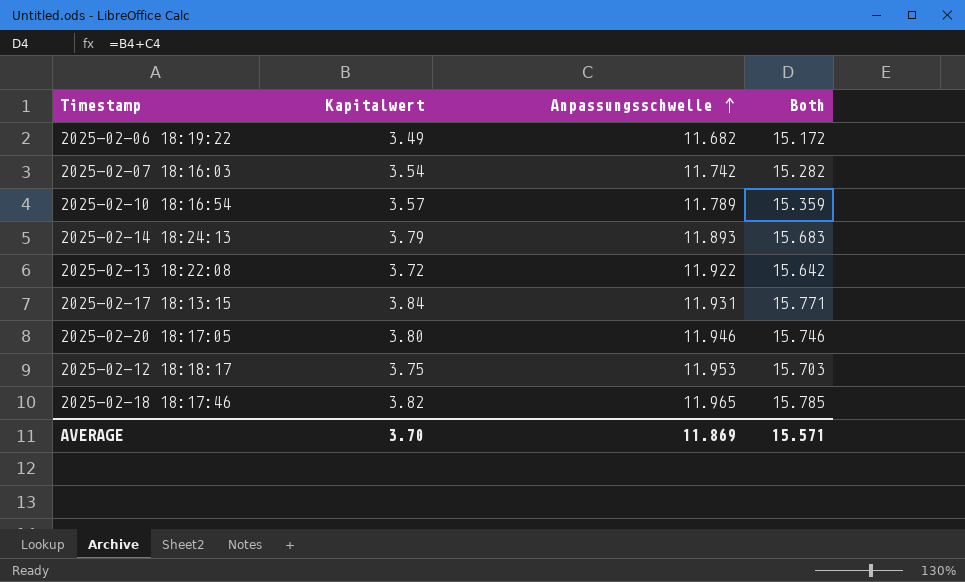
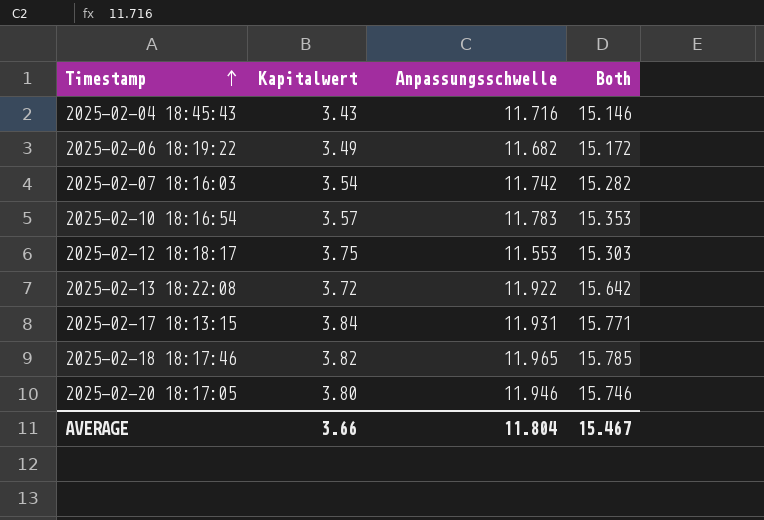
row order: Anpassungsschwelle ascending -> Timestamp ascending
row 2025-02-14 18:24:13: 3.79 | 11.893 | 15.683 -> none
row 2025-02-04 18:45:43: none -> 3.43 | 11.716 | 15.146
2025-02-10 18:16:54 | Anpassungsschwelle: 11.789 -> 11.783
2025-02-10 18:16:54 | Both: 15.359 -> 15.353
2025-02-12 18:18:17 | Anpassungsschwelle: 11.953 -> 11.553
2025-02-12 18:18:17 | Both: 15.703 -> 15.303
AVERAGE | Kapitalwert: 3.70 -> 3.66
AVERAGE | Anpassungsschwelle: 11.869 -> 11.804
AVERAGE | Both: 15.571 -> 15.467

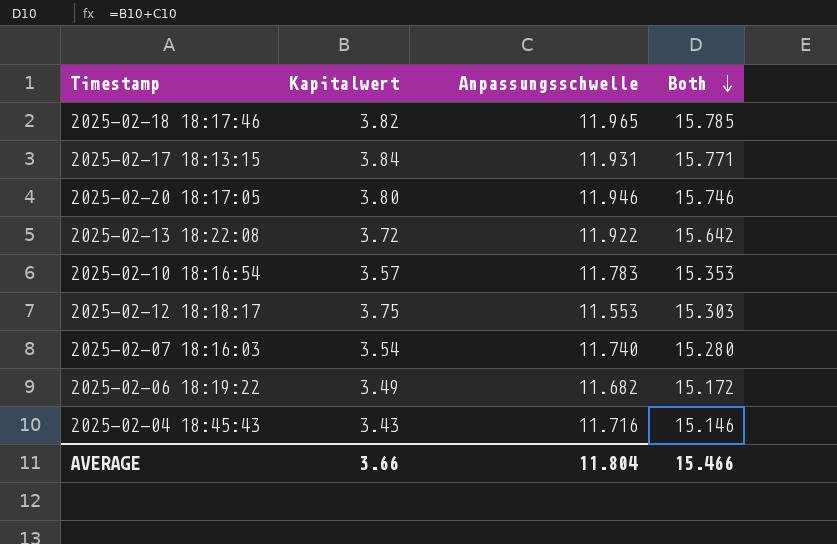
row order: Timestamp ascending -> Both descending
2025-02-07 18:16:03 | Anpassungsschwelle: 11.742 -> 11.740
2025-02-07 18:16:03 | Both: 15.282 -> 15.280
AVERAGE | Both: 15.467 -> 15.466

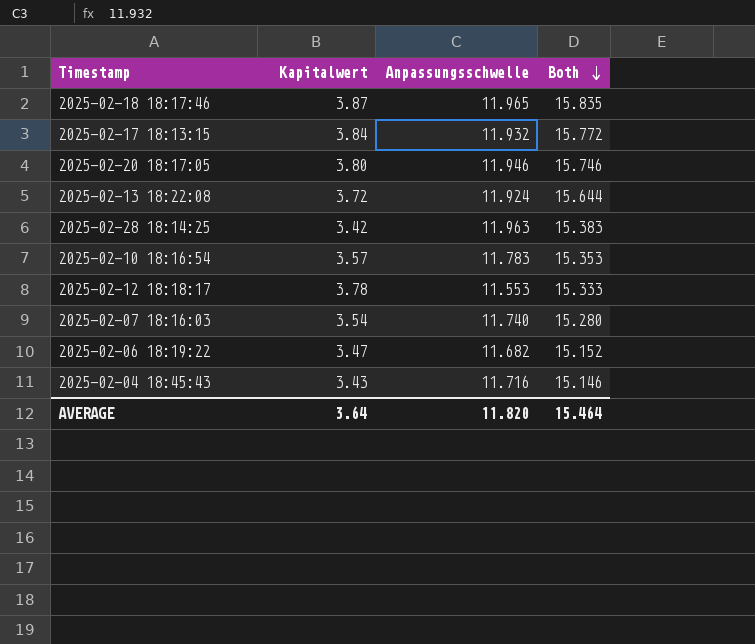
2025-02-18 18:17:46 | Kapitalwert: 3.82 -> 3.87
2025-02-18 18:17:46 | Both: 15.785 -> 15.835
2025-02-17 18:13:15 | Anpassungsschwelle: 11.931 -> 11.932
2025-02-17 18:13:15 | Both: 15.771 -> 15.772
2025-02-13 18:22:08 | Anpassungsschwelle: 11.922 -> 11.924
2025-02-13 18:22:08 | Both: 15.642 -> 15.644
row 2025-02-28 18:14:25: none -> 3.42 | 11.963 | 15.383
2025-02-12 18:18:17 | Kapitalwert: 3.75 -> 3.78
2025-02-12 18:18:17 | Both: 15.303 -> 15.333
2025-02-06 18:19:22 | Kapitalwert: 3.49 -> 3.47
2025-02-06 18:19:22 | Both: 15.172 -> 15.152
AVERAGE | Kapitalwert: 3.66 -> 3.64
AVERAGE | Anpassungsschwelle: 11.804 -> 11.820
AVERAGE | Both: 15.466 -> 15.464

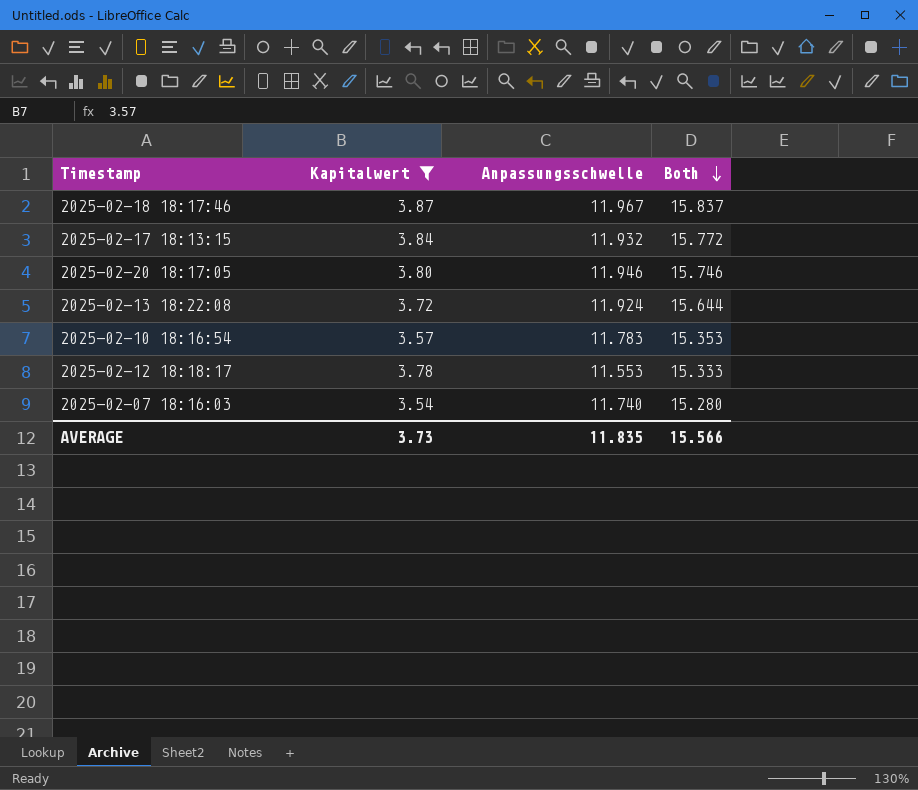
filter: none -> Kapitalwert >= 3.54
2025-02-18 18:17:46 | Anpassungsschwelle: 11.965 -> 11.967
2025-02-18 18:17:46 | Both: 15.835 -> 15.837
AVERAGE | Kapitalwert: 3.64 -> 3.73
AVERAGE | Anpassungsschwelle: 11.820 -> 11.835
AVERAGE | Both: 15.464 -> 15.566

